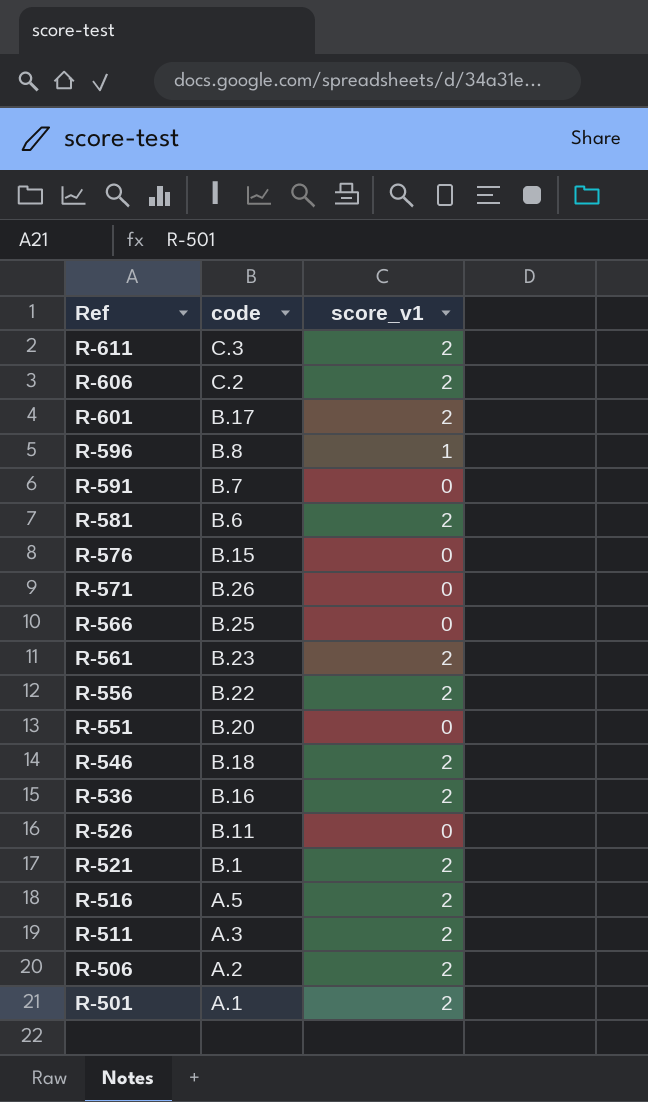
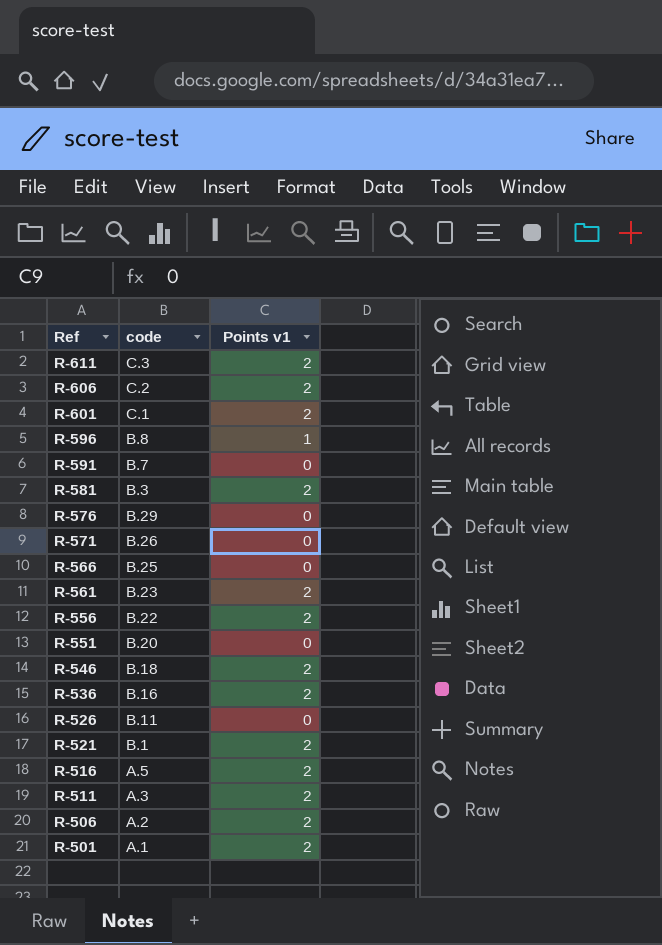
column name: score_v1 -> Points v1
R-601 | code: B.17 -> C.1
R-581 | code: B.6 -> B.3
R-576 | code: B.15 -> B.29

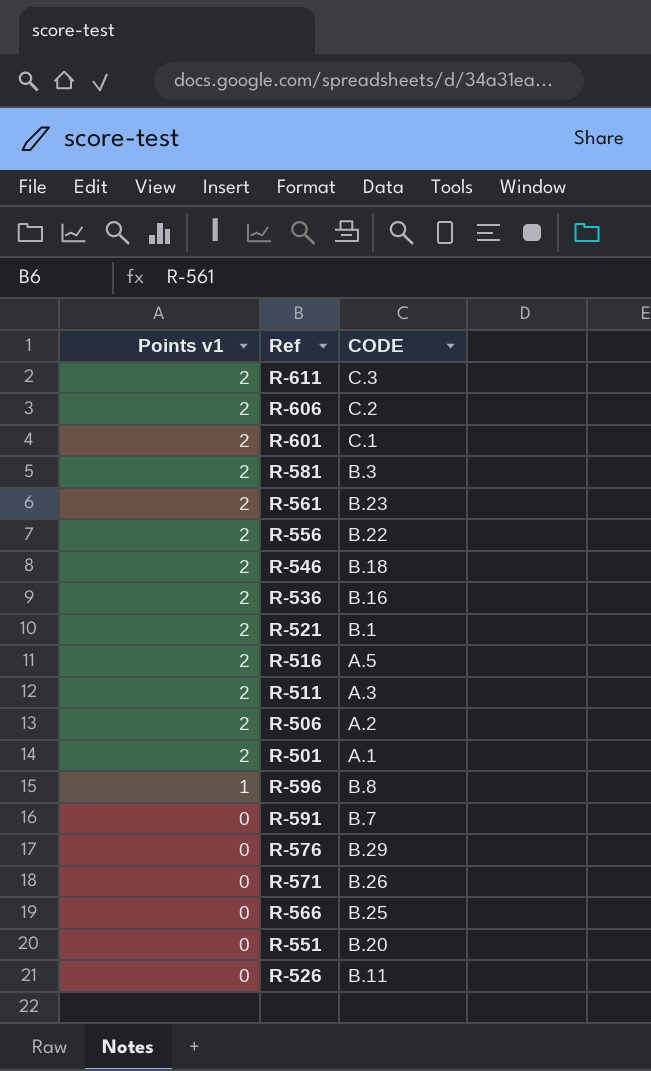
row order: Ref descending -> Points v1 descending
column Points v1 | position: 3 -> 1
column name: code -> CODE

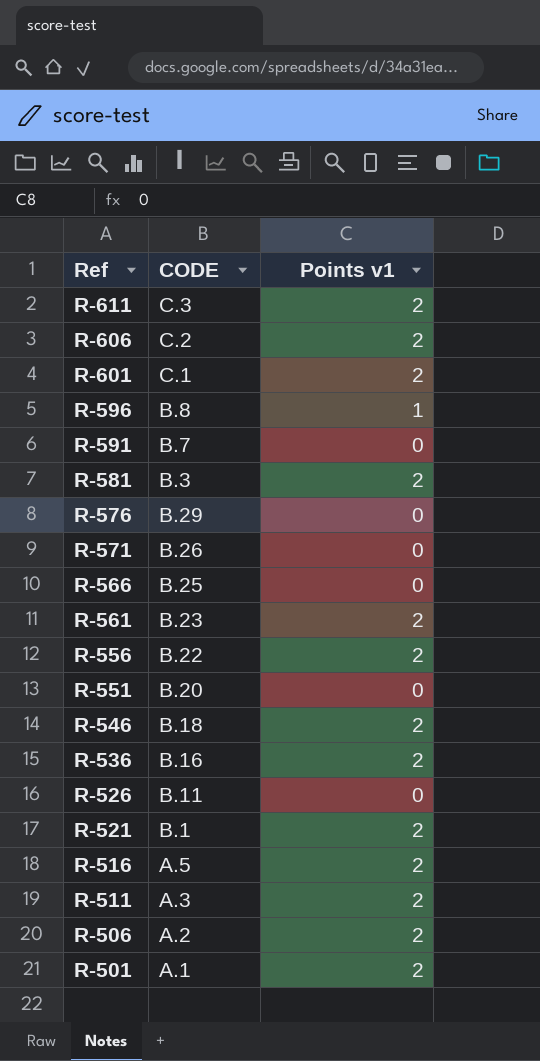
row order: Points v1 descending -> Ref descending
column Points v1 | position: 1 -> 3

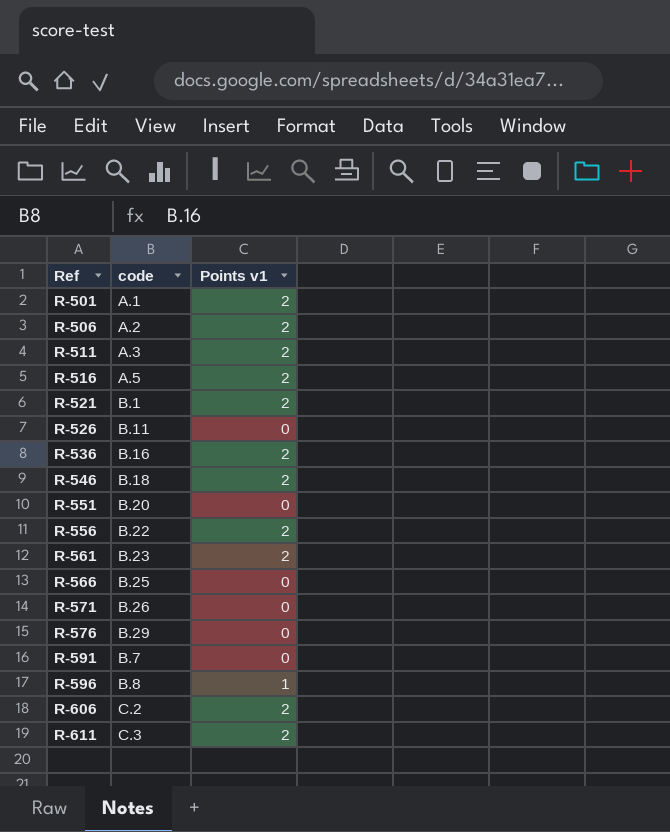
row order: Ref descending -> Ref ascending
column name: CODE -> code
row R-601: C.1 | 2 -> none
row R-581: B.3 | 2 -> none

